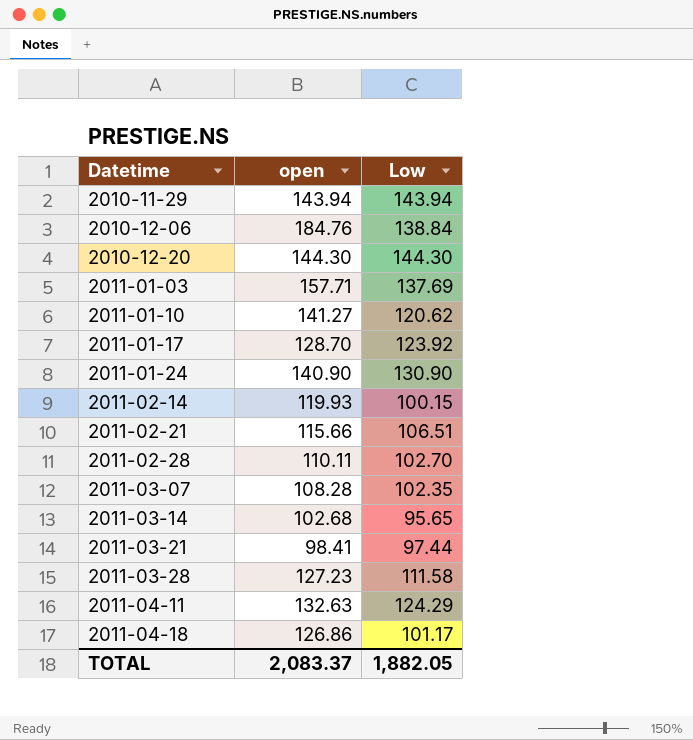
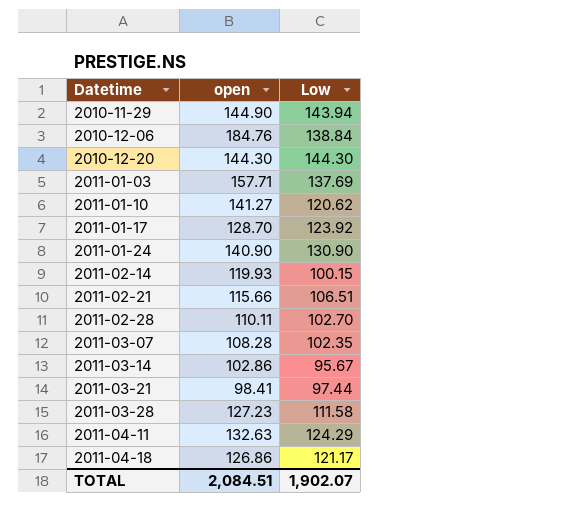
2010-11-29 | open: 143.94 -> 144.90
2011-03-14 | open: 102.68 -> 102.86
2011-03-14 | Low: 95.65 -> 95.67
2011-04-18 | Low: 101.17 -> 121.17
TOTAL | open: 2,083.37 -> 2,084.51
TOTAL | Low: 1,882.05 -> 1,902.07

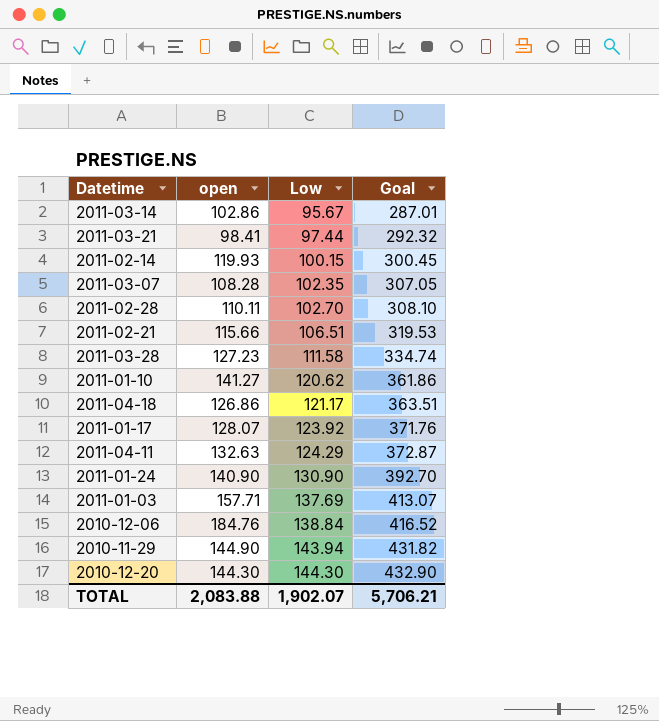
row order: Datetime ascending -> Low ascending
column Goal | formula: none -> [Low] * 3
2011-01-17 | open: 128.70 -> 128.07
TOTAL | open: 2,084.51 -> 2,083.88

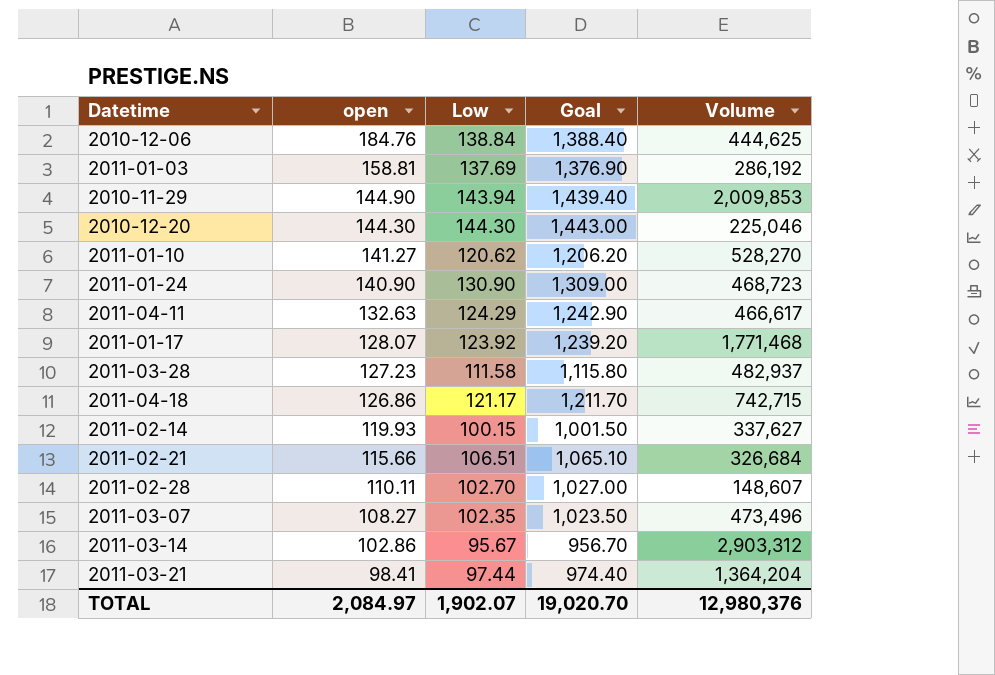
row order: Low ascending -> open descending
column Goal | formula: [Low] * 3 -> [Low] * 10
column Volume | position: none -> 5
2011-01-03 | open: 157.71 -> 158.81
2011-03-07 | open: 108.28 -> 108.27
TOTAL | open: 2,083.88 -> 2,084.97
TOTAL | Goal: 5,706.21 -> 19,020.70

